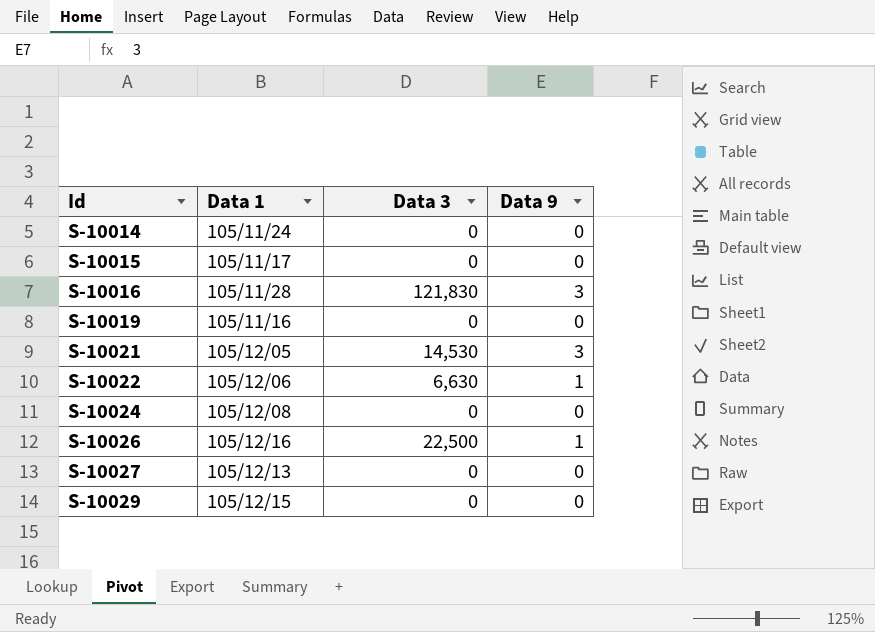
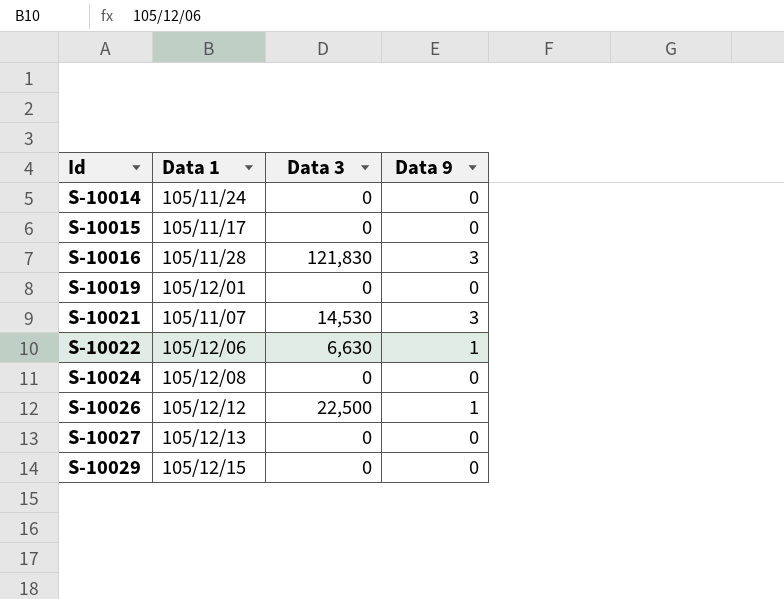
S-10019 | Data 1: 105/11/16 -> 105/12/01
S-10021 | Data 1: 105/12/05 -> 105/11/07
S-10026 | Data 1: 105/12/16 -> 105/12/12

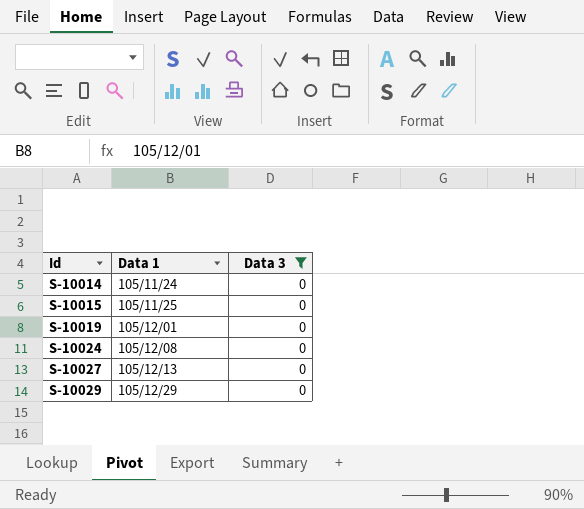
filter: none -> Data 3 = 0
column Data 9 | position: 4 -> none
S-10015 | Data 1: 105/11/17 -> 105/11/25
S-10029 | Data 1: 105/12/15 -> 105/12/29

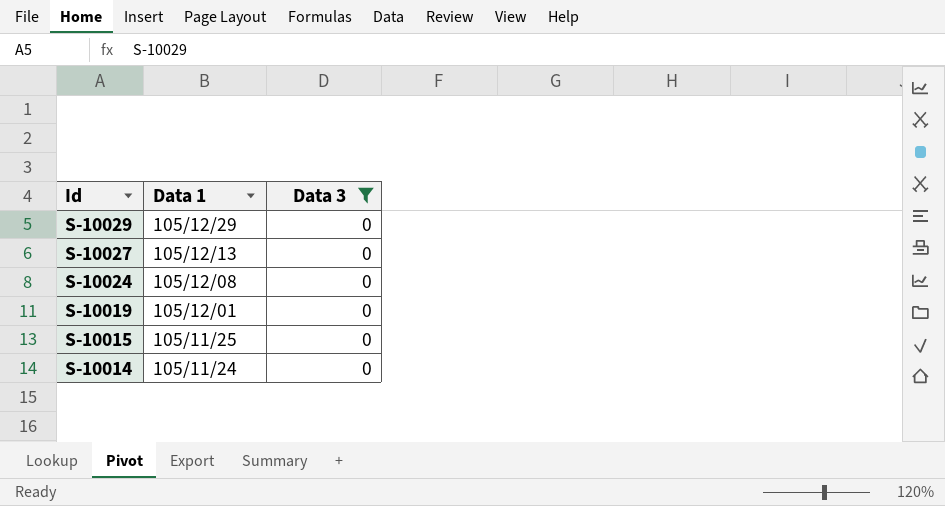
row order: Id ascending -> Id descending

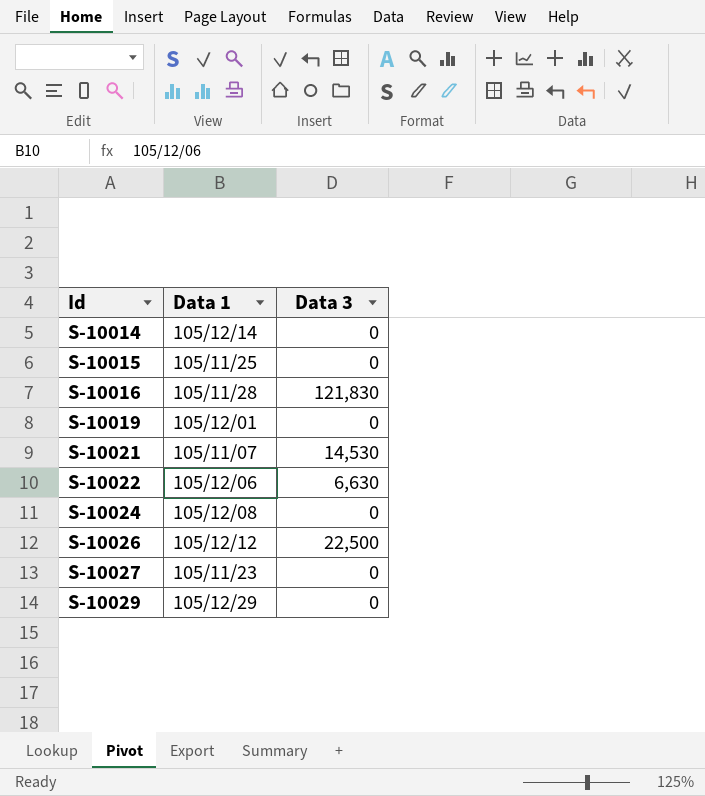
filter: Data 3 = 0 -> none
row order: Id descending -> Id ascending
S-10014 | Data 1: 105/11/24 -> 105/12/14
S-10027 | Data 1: 105/12/13 -> 105/11/23

